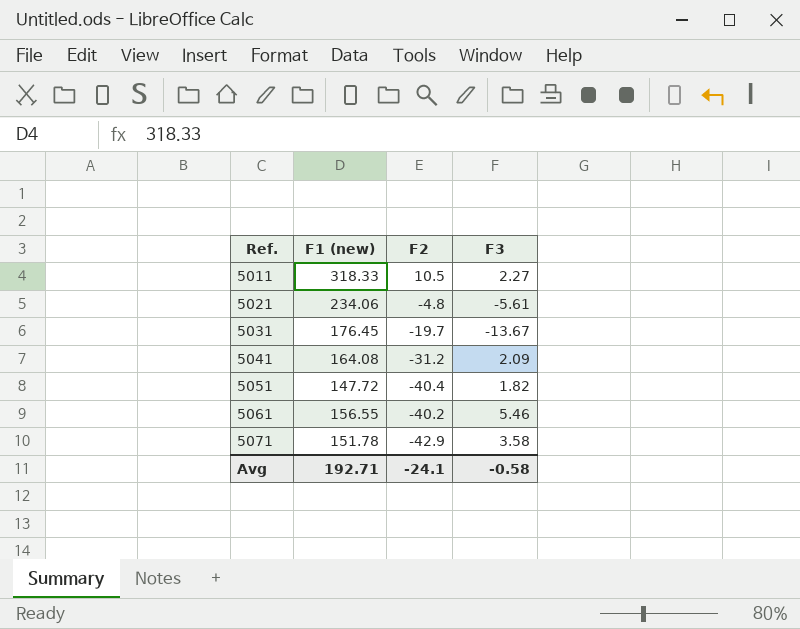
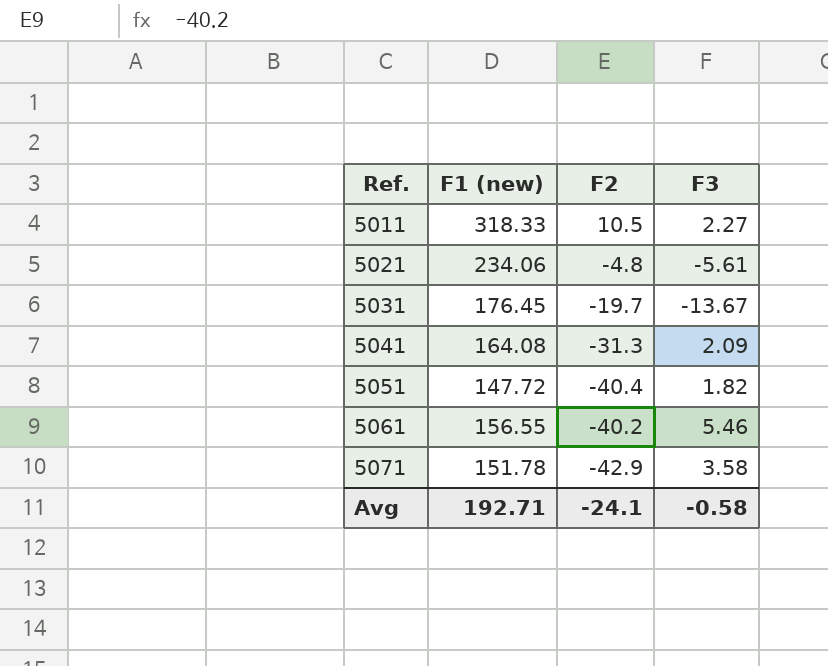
5041 | F2: -31.2 -> -31.3

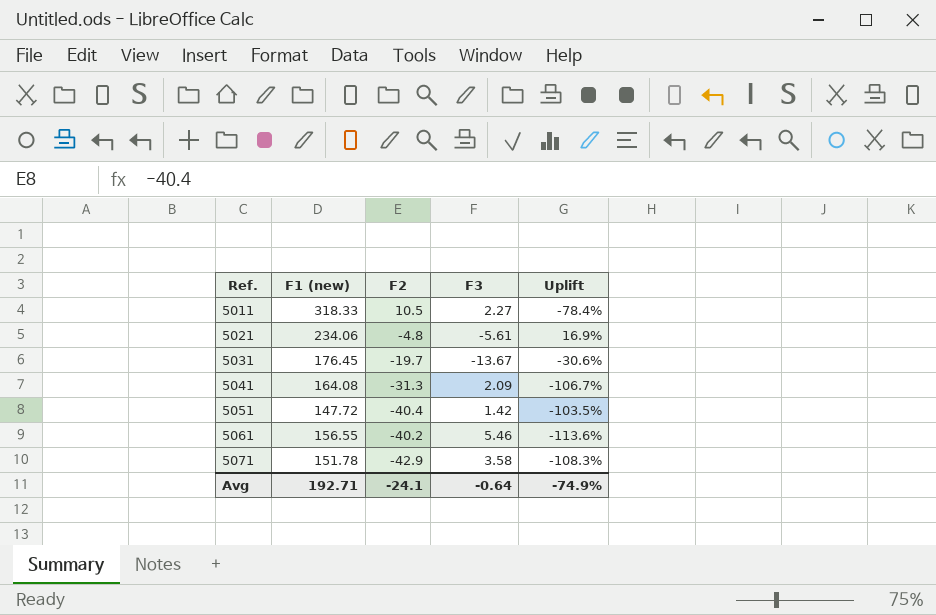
column Uplift | formula: none -> ([F3] - [F2]) / [F2]
5051 | F3: 1.82 -> 1.42
Avg | F3: -0.58 -> -0.64

